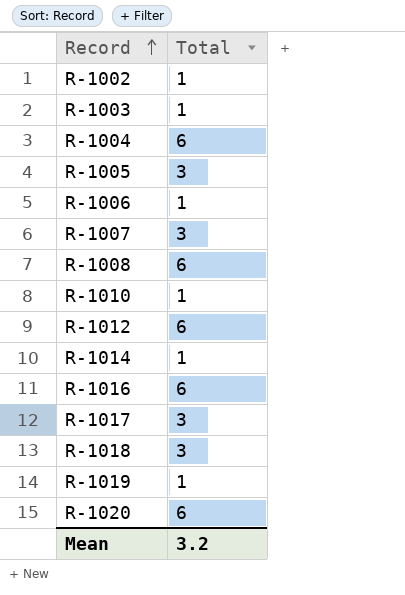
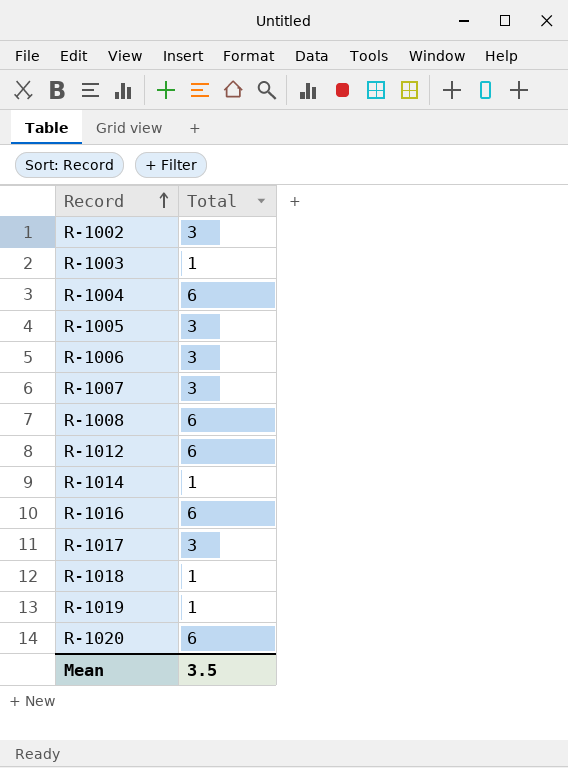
row R-1010: 1 -> none
R-1002 | Total: 1 -> 3
R-1006 | Total: 1 -> 3
R-1018 | Total: 3 -> 1
Mean | Total: 3.2 -> 3.5

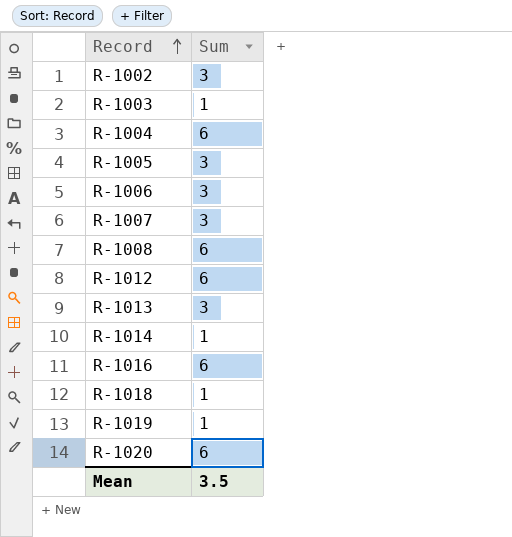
column name: Total -> Sum
row R-1017: 3 -> none
row R-1013: none -> 3

